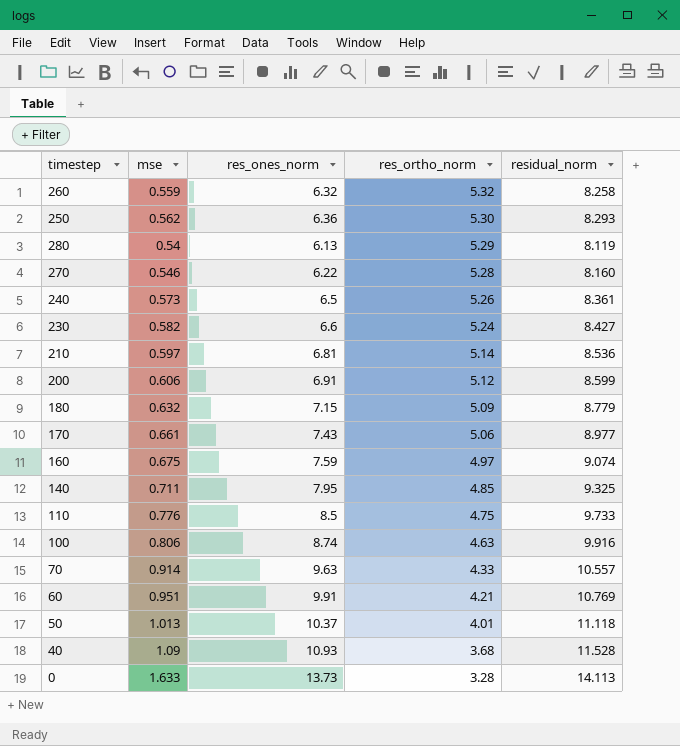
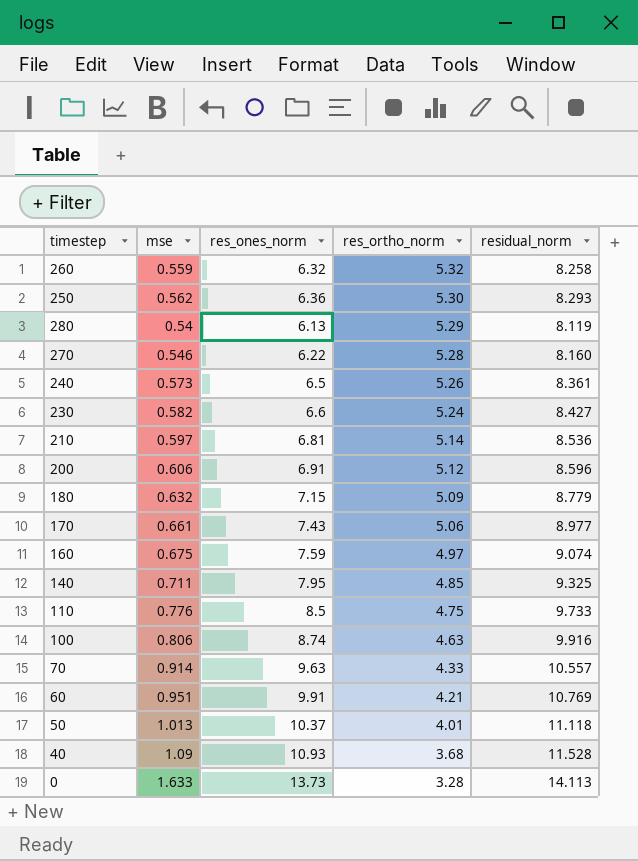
200 | residual_norm: 8.599 -> 8.596

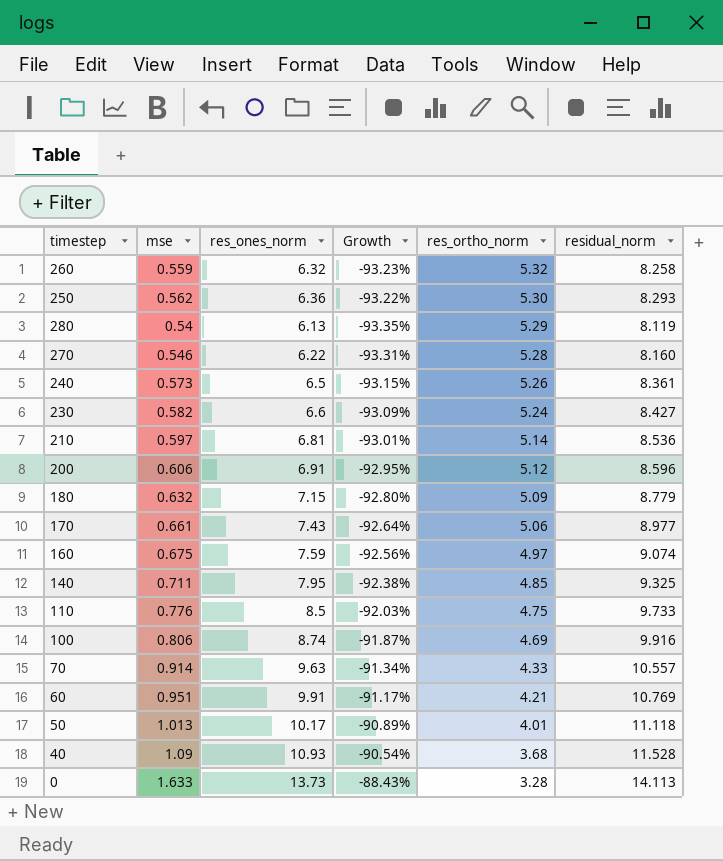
column Growth | formula: none -> ([mse] - [residual_norm]) / [residual_norm]
100 | res_ortho_norm: 4.63 -> 4.69
50 | res_ones_norm: 10.37 -> 10.17

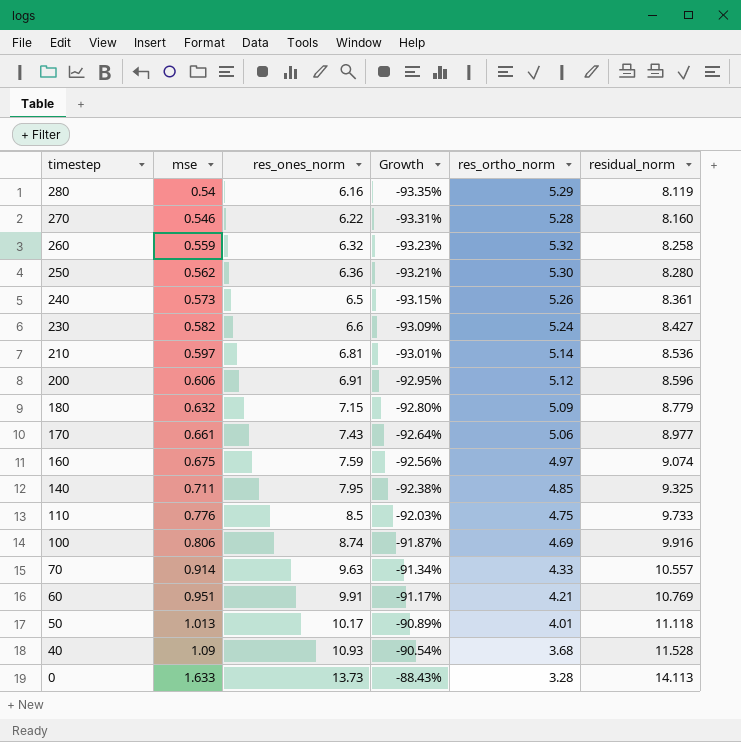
row order: res_ortho_norm descending -> timestep descending
280 | res_ones_norm: 6.13 -> 6.16
250 | Growth: -93.22% -> -93.21%
250 | residual_norm: 8.293 -> 8.280

